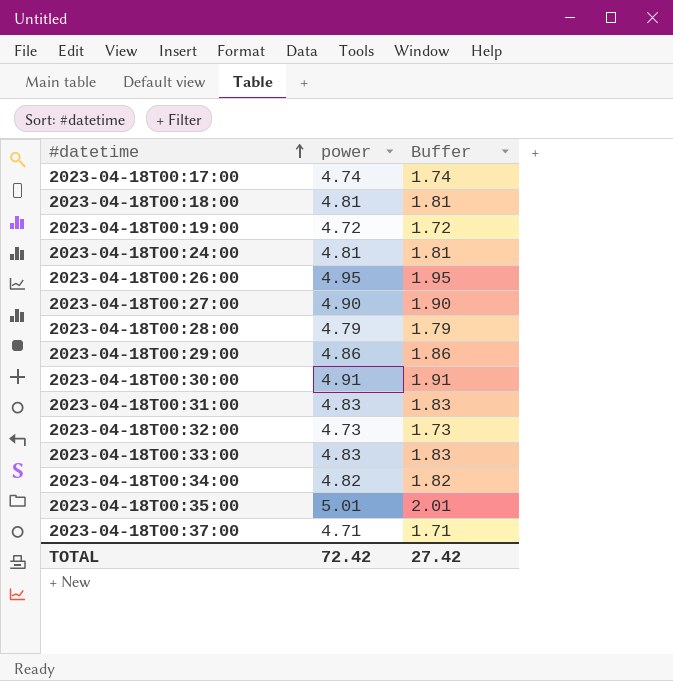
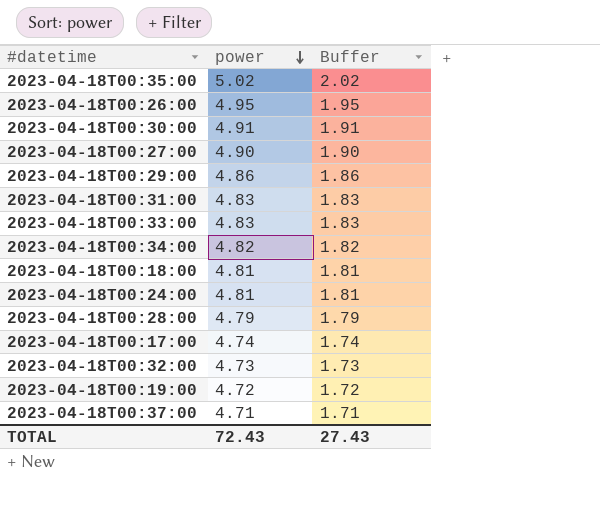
row order: #datetime ascending -> power descending
2023-04-18T00:35:00 | power: 5.01 -> 5.02
2023-04-18T00:35:00 | Buffer: 2.01 -> 2.02
TOTAL | power: 72.42 -> 72.43
TOTAL | Buffer: 27.42 -> 27.43

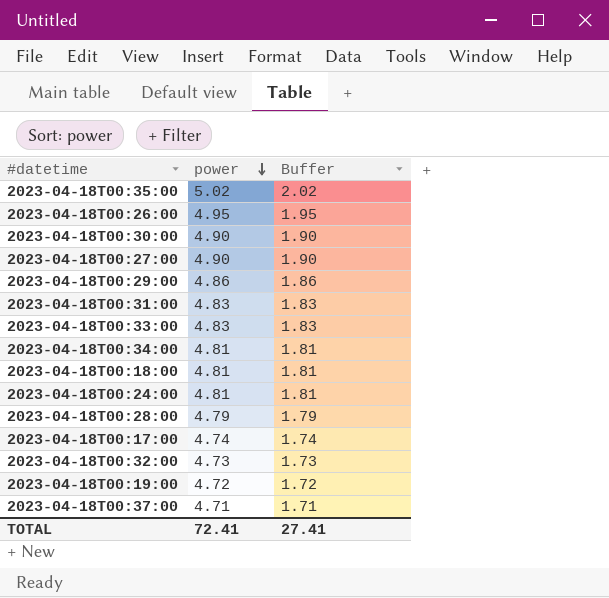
2023-04-18T00:30:00 | power: 4.91 -> 4.90
2023-04-18T00:30:00 | Buffer: 1.91 -> 1.90
2023-04-18T00:34:00 | power: 4.82 -> 4.81
2023-04-18T00:34:00 | Buffer: 1.82 -> 1.81
TOTAL | power: 72.43 -> 72.41
TOTAL | Buffer: 27.43 -> 27.41

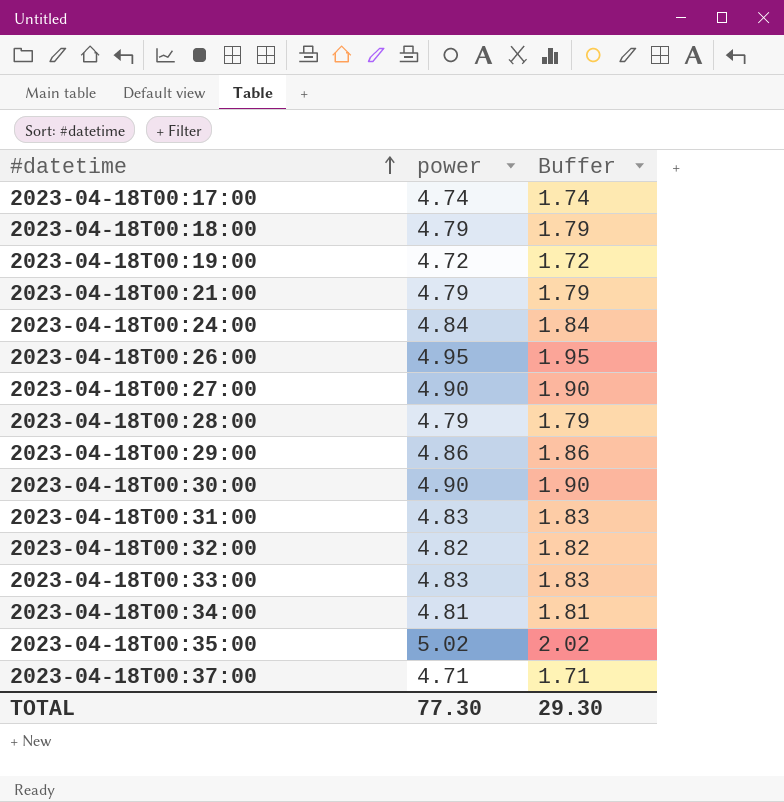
row order: power descending -> #datetime ascending
2023-04-18T00:18:00 | power: 4.81 -> 4.79
2023-04-18T00:18:00 | Buffer: 1.81 -> 1.79
row 2023-04-18T00:21:00: none -> 4.79 | 1.79
2023-04-18T00:24:00 | power: 4.81 -> 4.84
2023-04-18T00:24:00 | Buffer: 1.81 -> 1.84
2023-04-18T00:32:00 | power: 4.73 -> 4.82
2023-04-18T00:32:00 | Buffer: 1.73 -> 1.82
TOTAL | power: 72.41 -> 77.30
TOTAL | Buffer: 27.41 -> 29.30

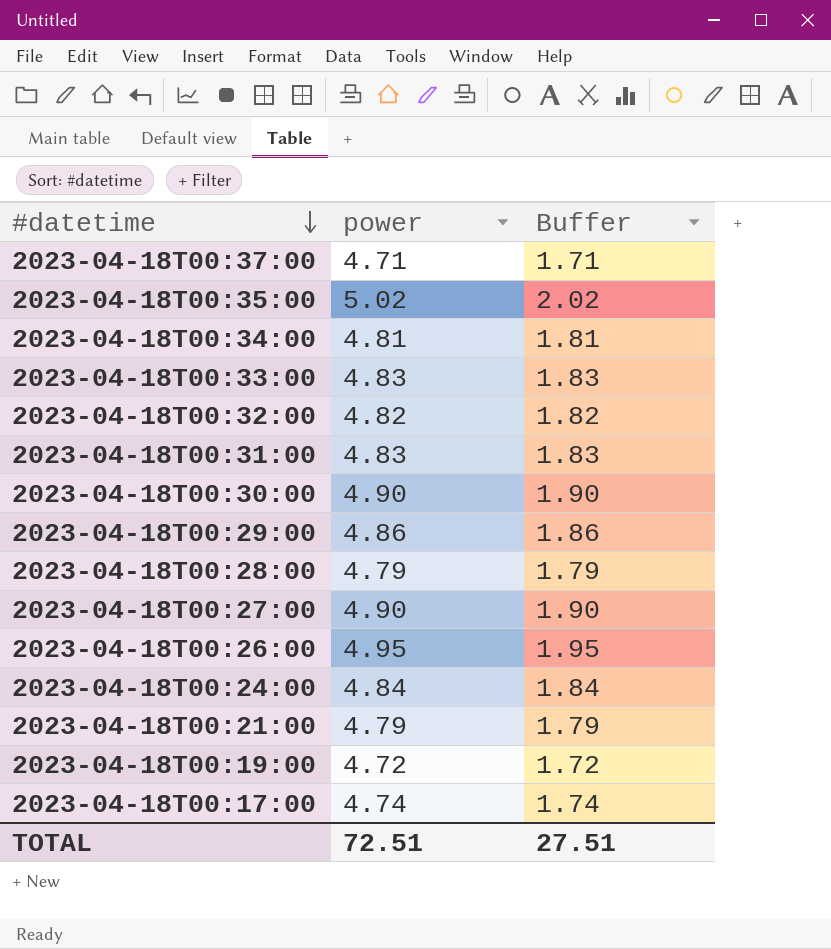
row order: #datetime ascending -> #datetime descending
row 2023-04-18T00:18:00: 4.79 | 1.79 -> none
TOTAL | power: 77.30 -> 72.51
TOTAL | Buffer: 29.30 -> 27.51

